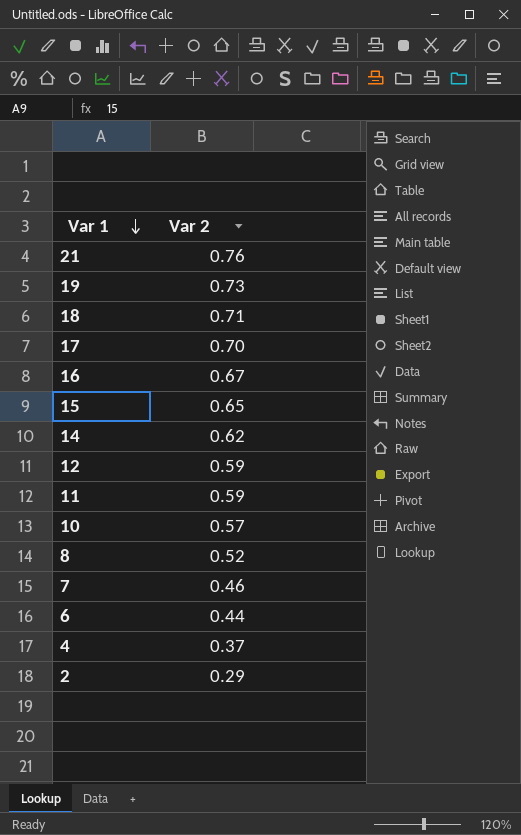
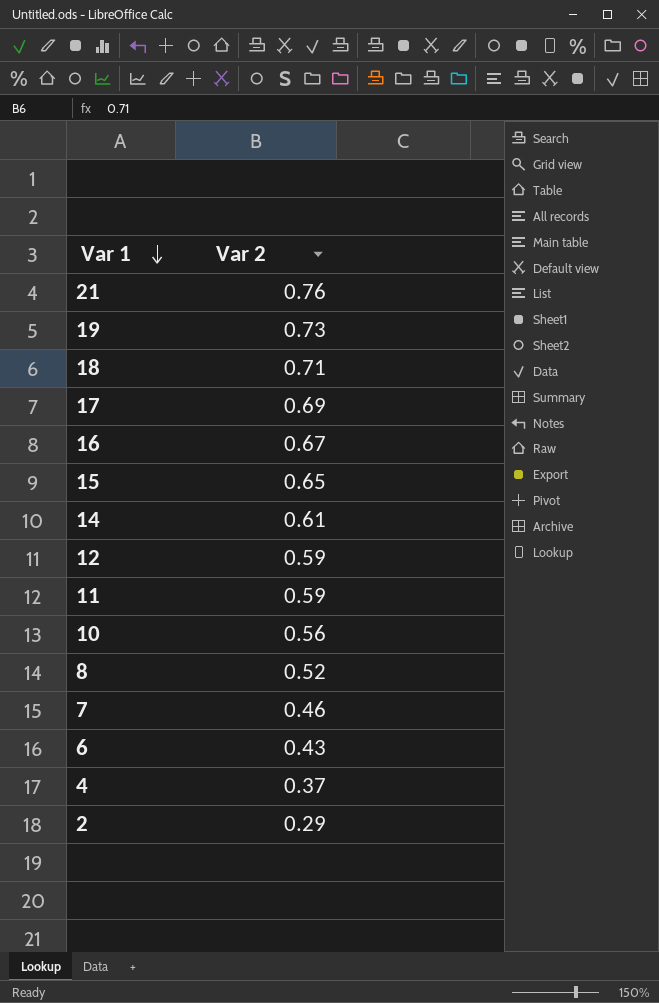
17 | Var 2: 0.70 -> 0.69
14 | Var 2: 0.62 -> 0.61
10 | Var 2: 0.57 -> 0.56
6 | Var 2: 0.44 -> 0.43

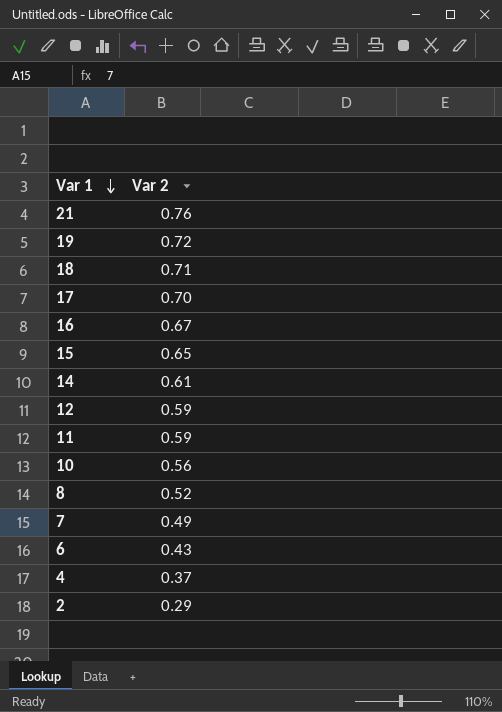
19 | Var 2: 0.73 -> 0.72
17 | Var 2: 0.69 -> 0.70
7 | Var 2: 0.46 -> 0.49

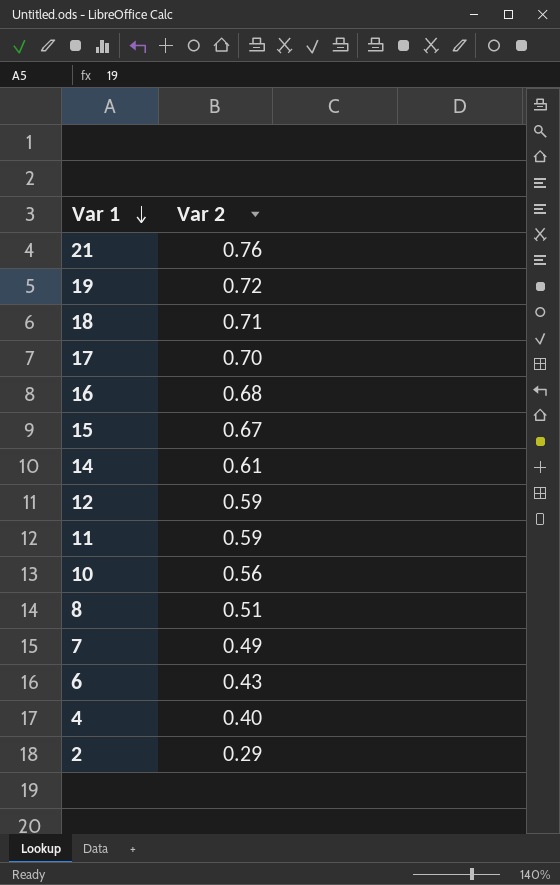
16 | Var 2: 0.67 -> 0.68
15 | Var 2: 0.65 -> 0.67
8 | Var 2: 0.52 -> 0.51
4 | Var 2: 0.37 -> 0.40

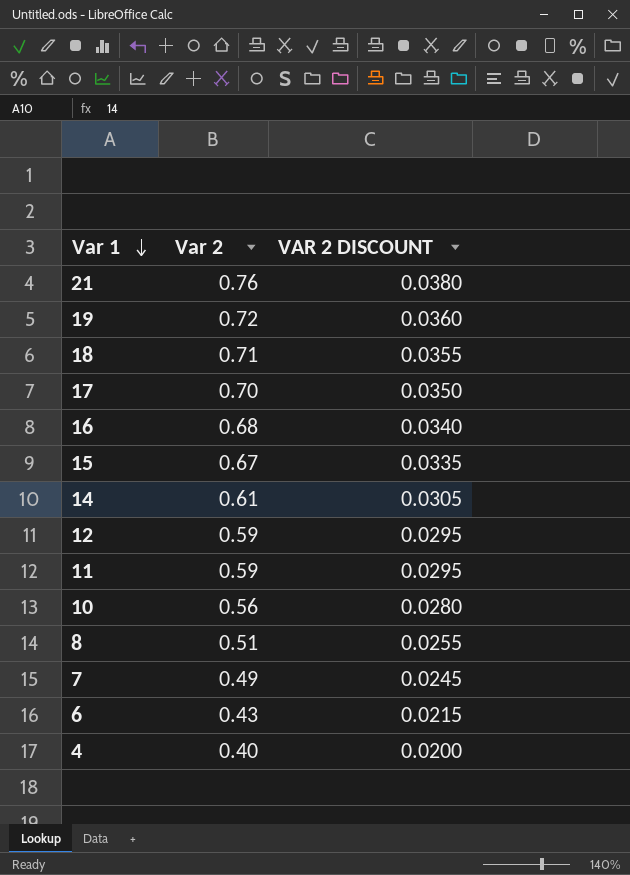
column VAR 2 DISCOUNT | formula: none -> [Var 2] * 0.05
row 2: 0.29 -> none

